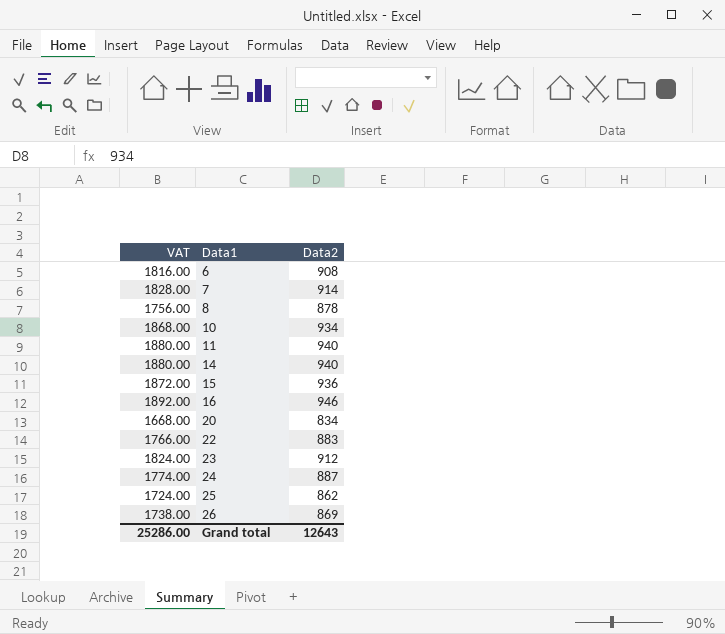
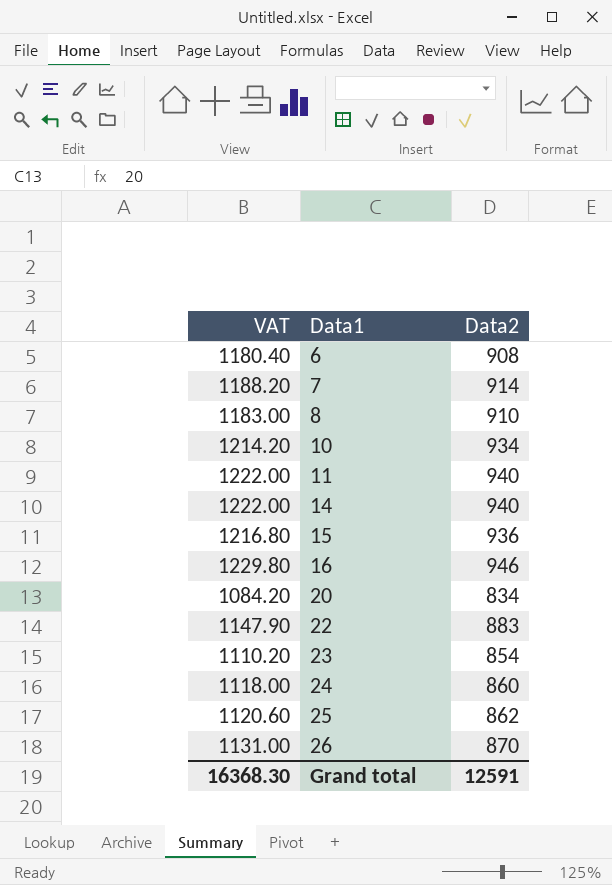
column VAT | formula: [Data2] * 2 -> [Data2] * 1.3
8 | Data2: 878 -> 910
23 | Data2: 912 -> 854
24 | Data2: 887 -> 860
26 | Data2: 869 -> 870
Grand total | VAT: 25286.00 -> 16368.30
Grand total | Data2: 12643 -> 12591

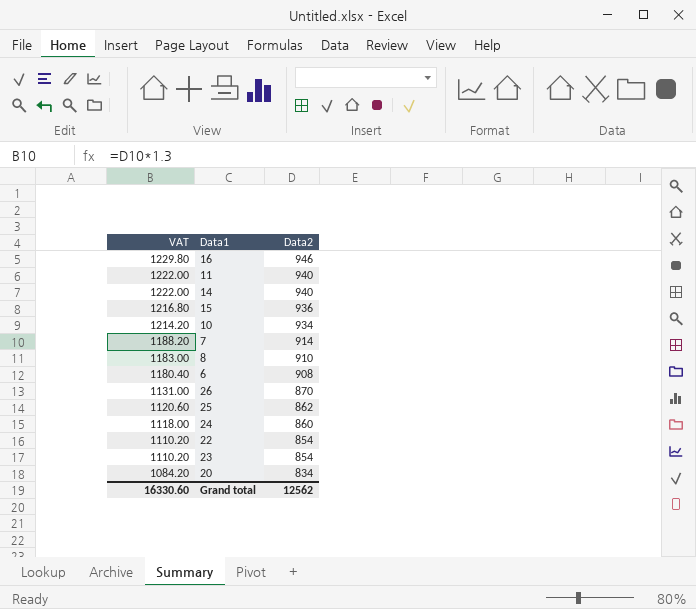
row order: Data1 ascending -> VAT descending
22 | VAT: 1147.90 -> 1110.20
22 | Data2: 883 -> 854
Grand total | VAT: 16368.30 -> 16330.60
Grand total | Data2: 12591 -> 12562

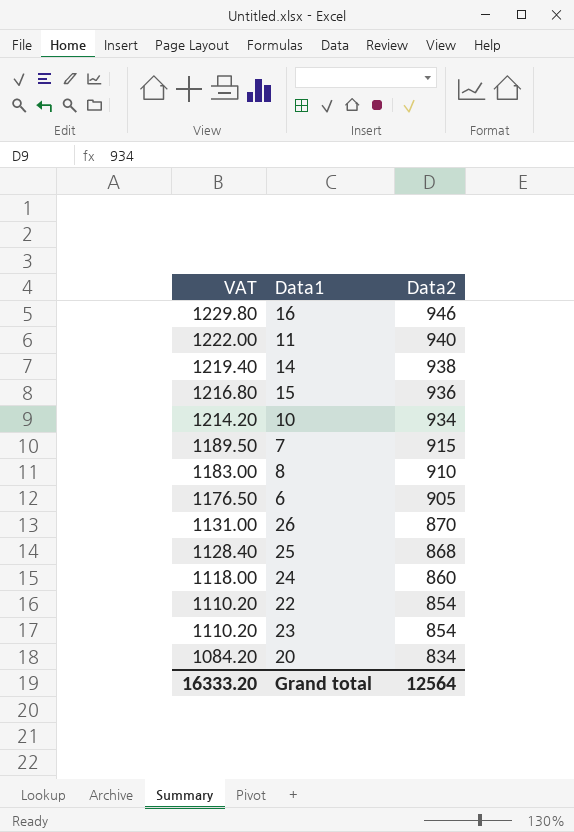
14 | VAT: 1222.00 -> 1219.40
14 | Data2: 940 -> 938
7 | VAT: 1188.20 -> 1189.50
7 | Data2: 914 -> 915
6 | VAT: 1180.40 -> 1176.50
6 | Data2: 908 -> 905
25 | VAT: 1120.60 -> 1128.40
25 | Data2: 862 -> 868
Grand total | VAT: 16330.60 -> 16333.20
Grand total | Data2: 12562 -> 12564

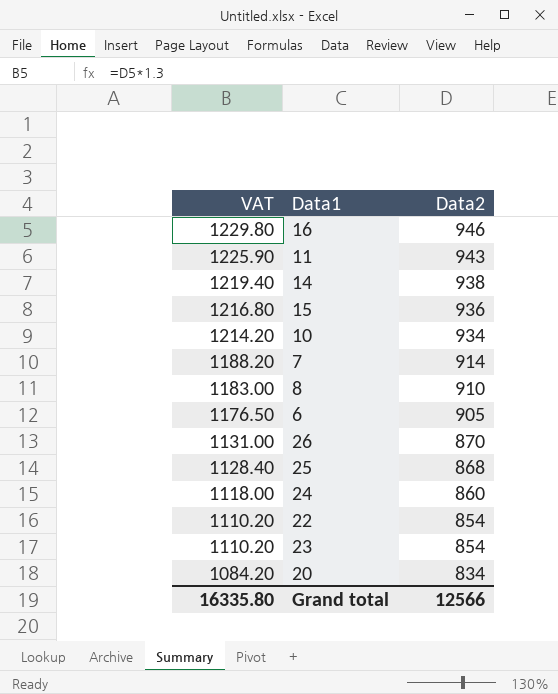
11 | VAT: 1222.00 -> 1225.90
11 | Data2: 940 -> 943
7 | VAT: 1189.50 -> 1188.20
7 | Data2: 915 -> 914
Grand total | VAT: 16333.20 -> 16335.80
Grand total | Data2: 12564 -> 12566

